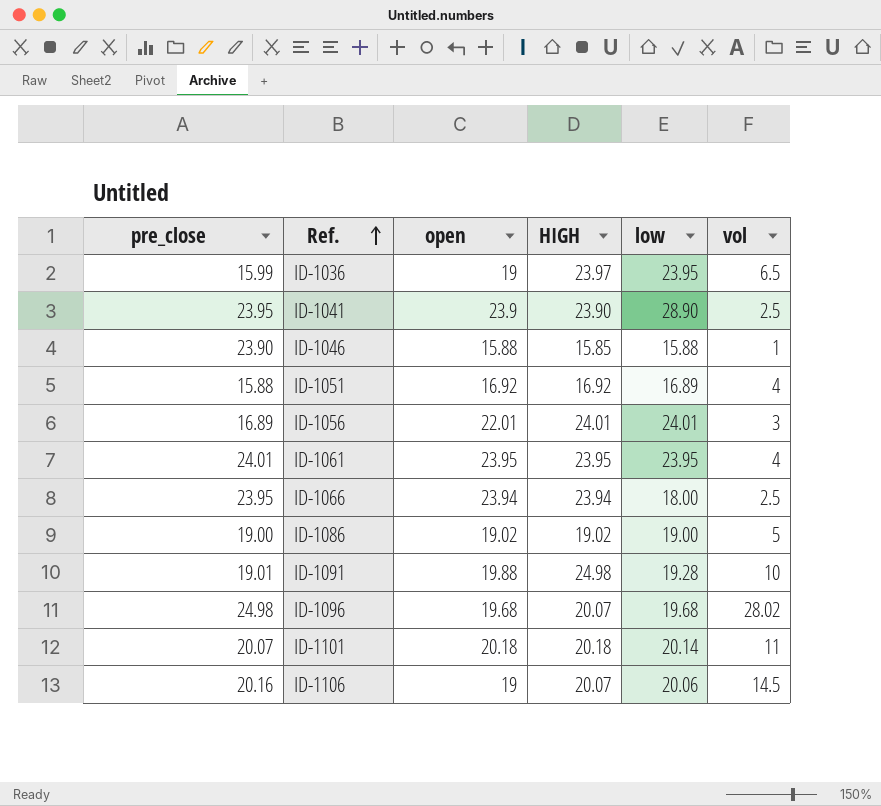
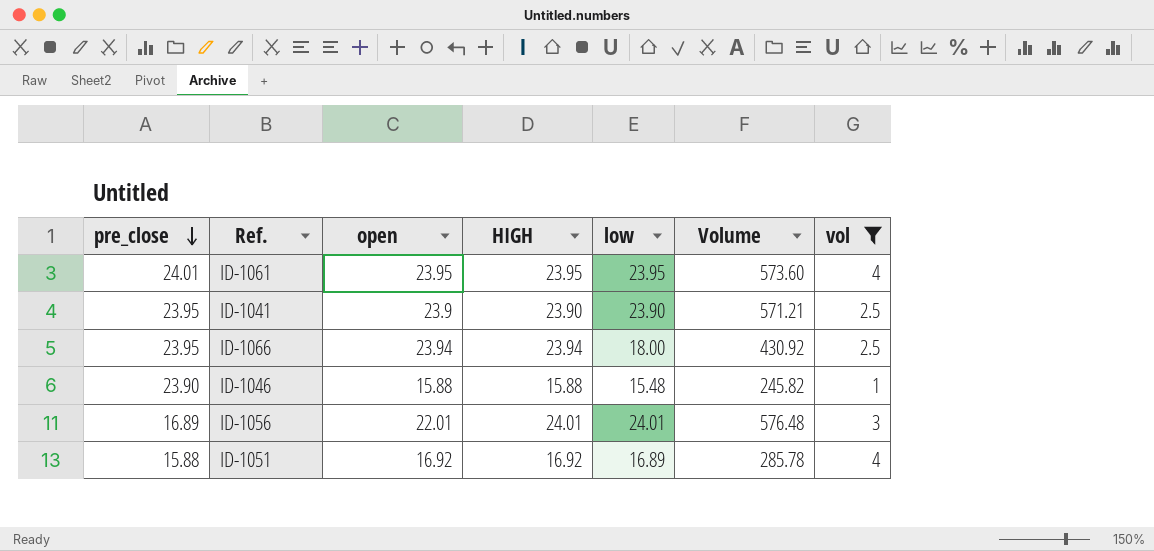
filter: none -> vol <= 4
row order: Ref. ascending -> pre_close descending
column Volume | formula: none -> [HIGH] * [low]
ID-1041 | low: 28.90 -> 23.90
ID-1046 | HIGH: 15.85 -> 15.88
ID-1046 | low: 15.88 -> 15.48

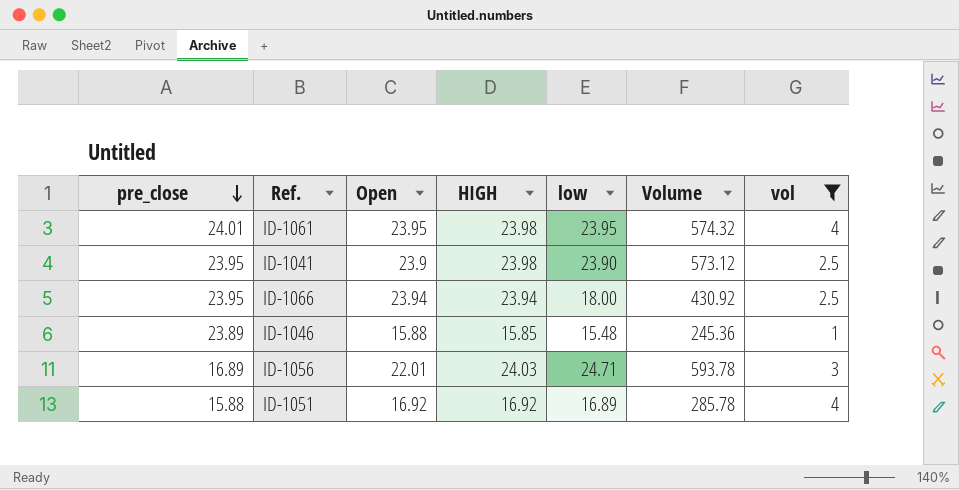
column name: open -> Open
ID-1061 | HIGH: 23.95 -> 23.98
ID-1061 | Volume: 573.60 -> 574.32
ID-1041 | HIGH: 23.90 -> 23.98
ID-1041 | Volume: 571.21 -> 573.12
ID-1046 | pre_close: 23.90 -> 23.89
ID-1046 | HIGH: 15.88 -> 15.85
ID-1046 | Volume: 245.82 -> 245.36
ID-1056 | HIGH: 24.01 -> 24.03
ID-1056 | low: 24.01 -> 24.71
ID-1056 | Volume: 576.48 -> 593.78

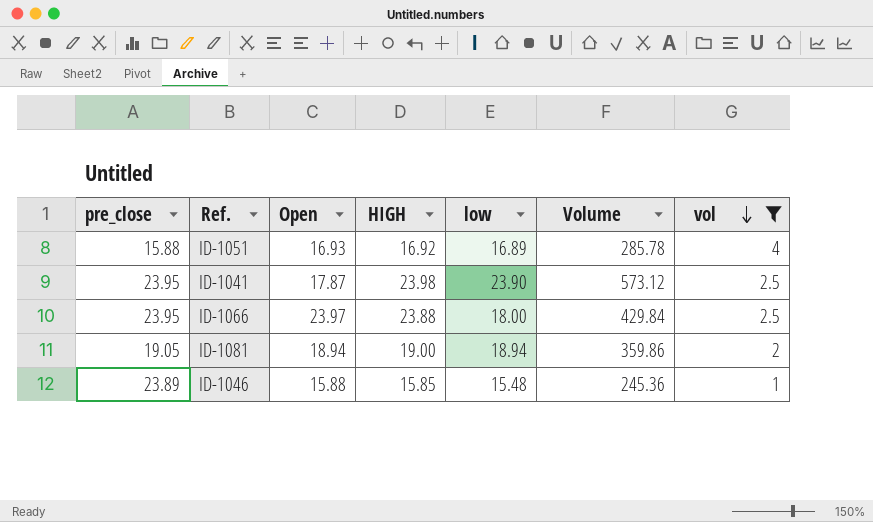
row order: pre_close descending -> vol descending
row ID-1061: 24.01 | 23.95 | 23.98 | 23.95 | 574.32 | 4 -> none
row ID-1056: 16.89 | 22.01 | 24.03 | 24.71 | 593.78 | 3 -> none
ID-1051 | Open: 16.92 -> 16.93
ID-1041 | Open: 23.9 -> 17.87
ID-1066 | Open: 23.94 -> 23.97
ID-1066 | HIGH: 23.94 -> 23.88
ID-1066 | Volume: 430.92 -> 429.84
row ID-1081: none -> 19.05 | 18.94 | 19.00 | 18.94 | 359.86 | 2

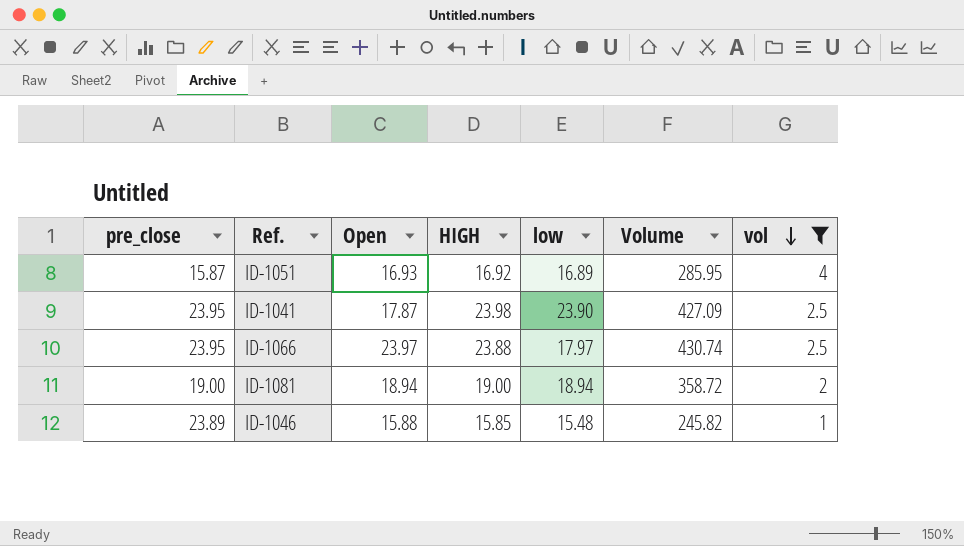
column Volume | formula: [HIGH] * [low] -> [Open] * [low]
ID-1051 | pre_close: 15.88 -> 15.87
ID-1066 | low: 18.00 -> 17.97
ID-1081 | pre_close: 19.05 -> 19.00

